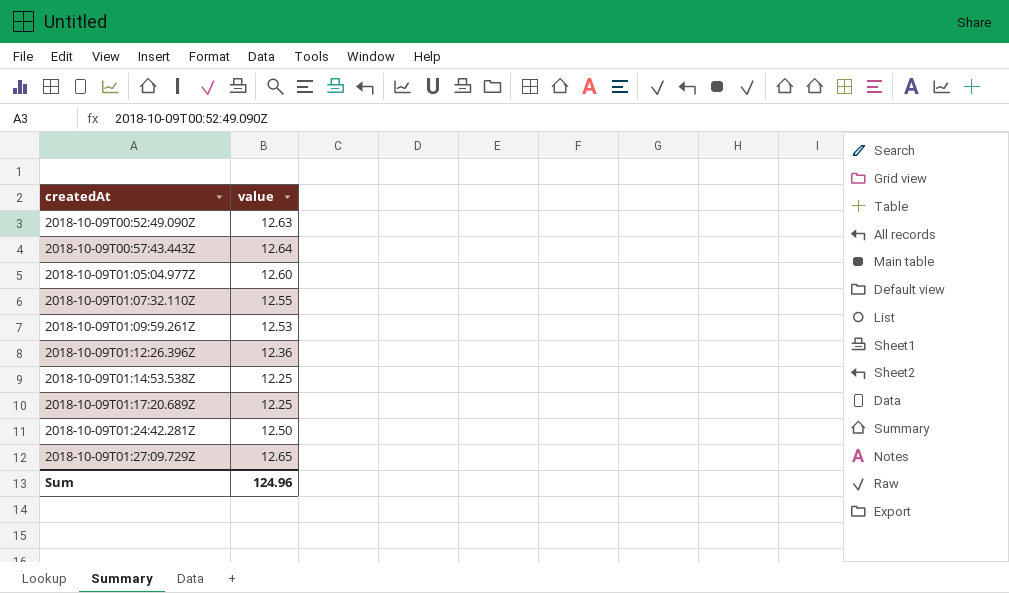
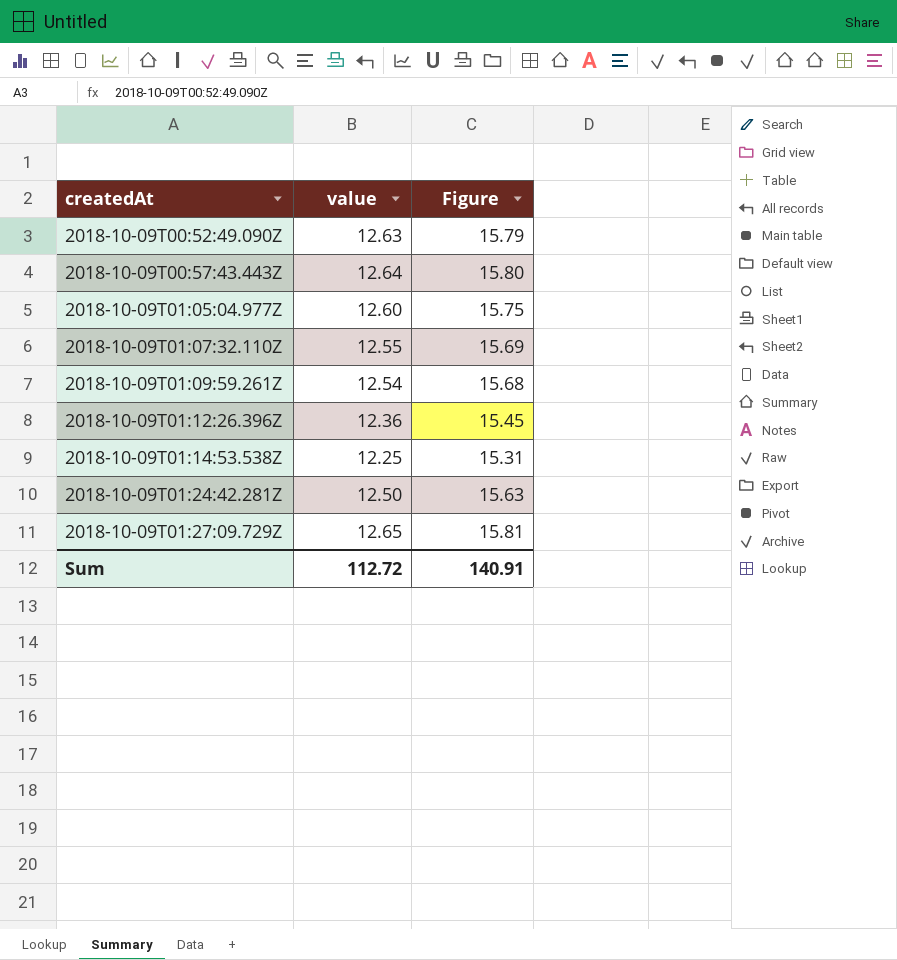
column Figure | formula: none -> [value] * 1.25
row 2018-10-09T01:17:20.689Z: 12.25 -> none
2018-10-09T01:09:59.261Z | value: 12.53 -> 12.54
Sum | value: 124.96 -> 112.72

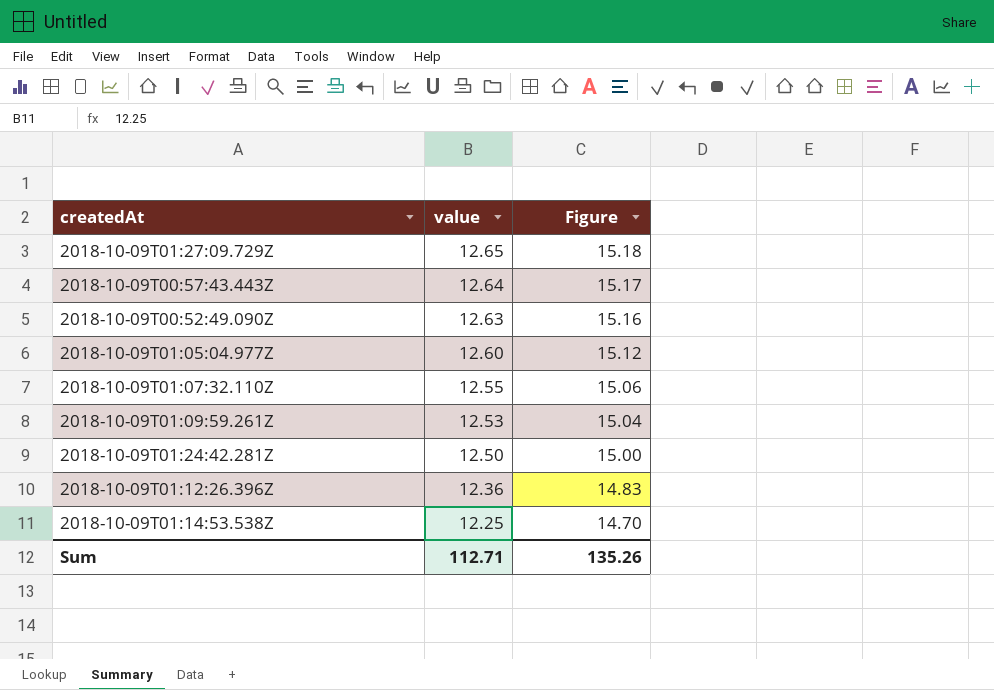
row order: createdAt ascending -> value descending
column Figure | formula: [value] * 1.25 -> [value] * 1.2
2018-10-09T01:09:59.261Z | value: 12.54 -> 12.53
Sum | value: 112.72 -> 112.71
Sum | Figure: 140.91 -> 135.26

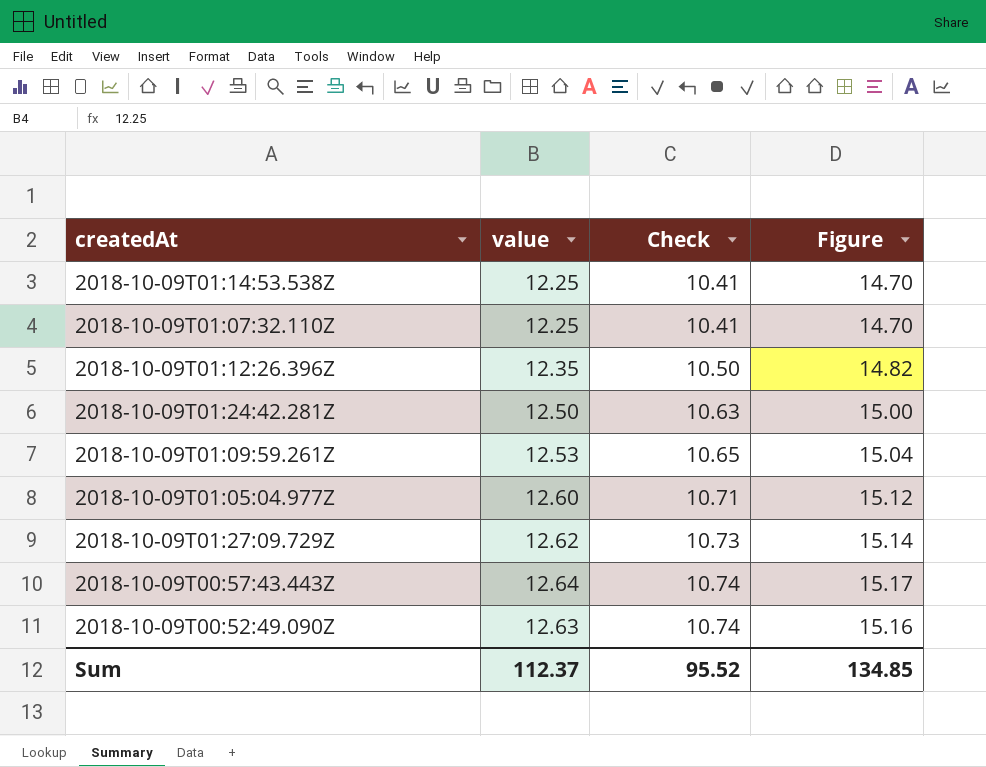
row order: value descending -> Check ascending
column Check | formula: none -> [value] * 0.85
2018-10-09T01:07:32.110Z | value: 12.55 -> 12.25
2018-10-09T01:07:32.110Z | Figure: 15.06 -> 14.70
2018-10-09T01:12:26.396Z | value: 12.36 -> 12.35
2018-10-09T01:12:26.396Z | Figure: 14.83 -> 14.82
2018-10-09T01:27:09.729Z | value: 12.65 -> 12.62
2018-10-09T01:27:09.729Z | Figure: 15.18 -> 15.14
Sum | value: 112.71 -> 112.37
Sum | Figure: 135.26 -> 134.85

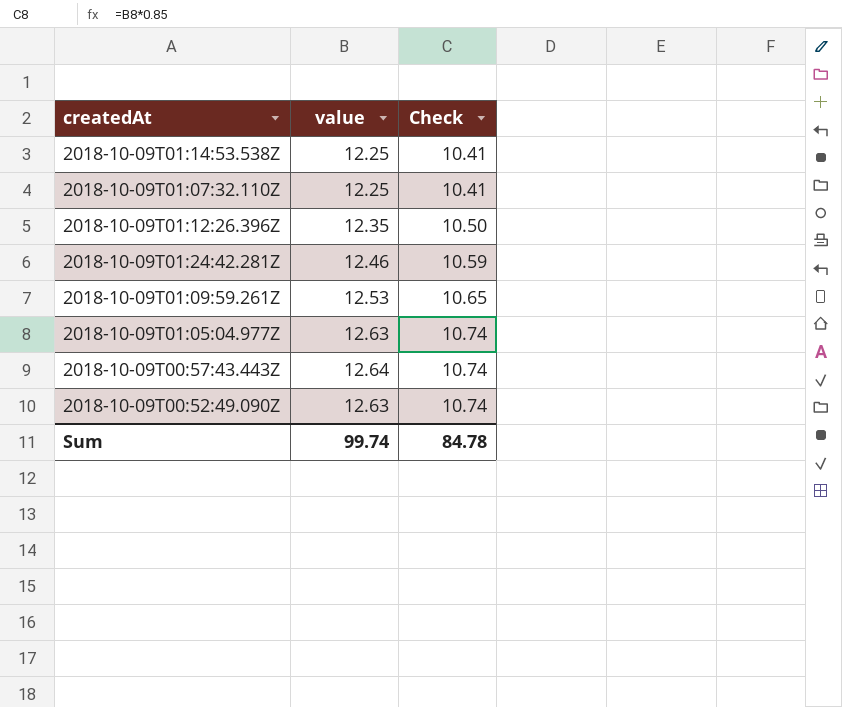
column Figure | formula: [value] * 1.2 -> none
row 2018-10-09T01:27:09.729Z: 12.62 | 10.73 | 15.14 -> none
2018-10-09T01:24:42.281Z | value: 12.50 -> 12.46
2018-10-09T01:24:42.281Z | Check: 10.63 -> 10.59
2018-10-09T01:05:04.977Z | value: 12.60 -> 12.63
2018-10-09T01:05:04.977Z | Check: 10.71 -> 10.74
Sum | value: 112.37 -> 99.74
Sum | Check: 95.52 -> 84.78

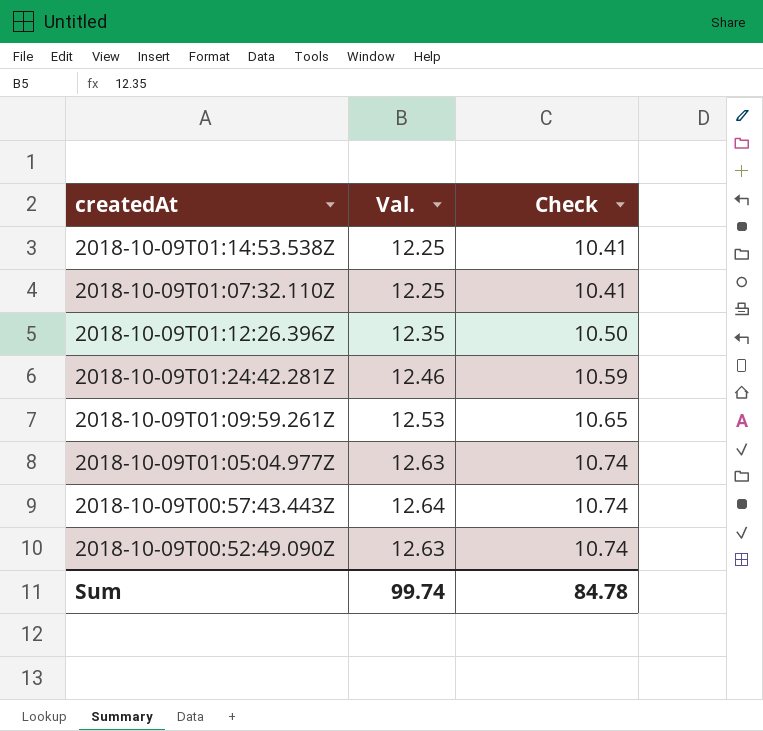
column name: value -> Val.

